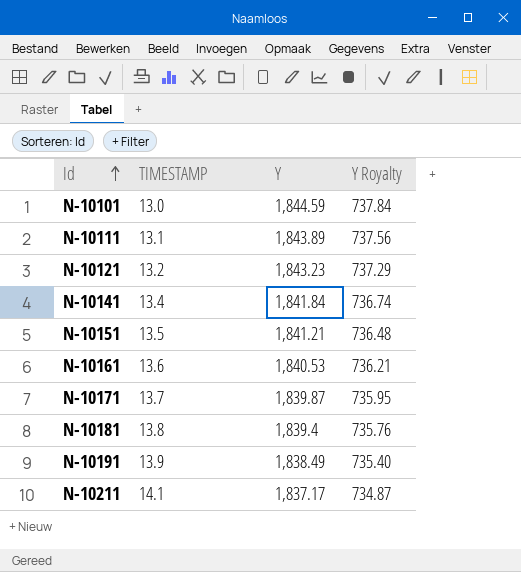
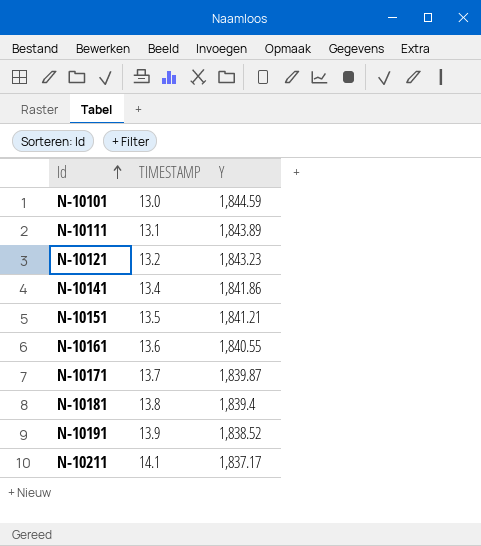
column Y Royalty | formula: [Y] * 0.4 -> none
N-10141 | Y: 1,841.84 -> 1,841.86
N-10161 | Y: 1,840.53 -> 1,840.55
N-10191 | Y: 1,838.49 -> 1,838.52

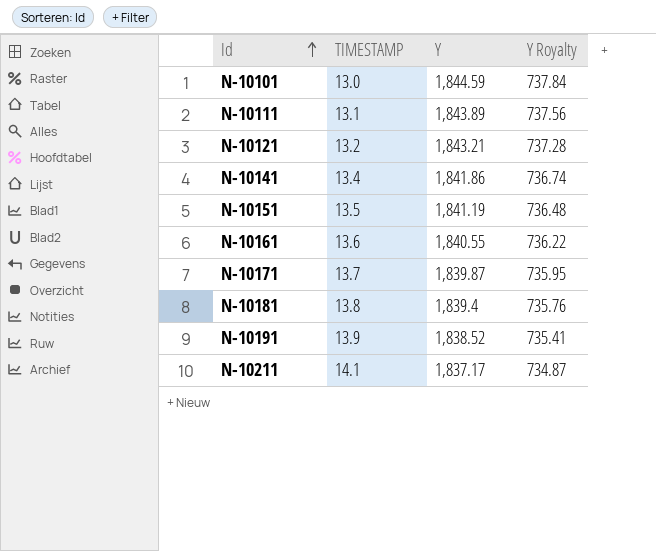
column Y Royalty | formula: none -> [Y] * 0.4
N-10121 | Y: 1,843.23 -> 1,843.21
N-10151 | Y: 1,841.21 -> 1,841.19

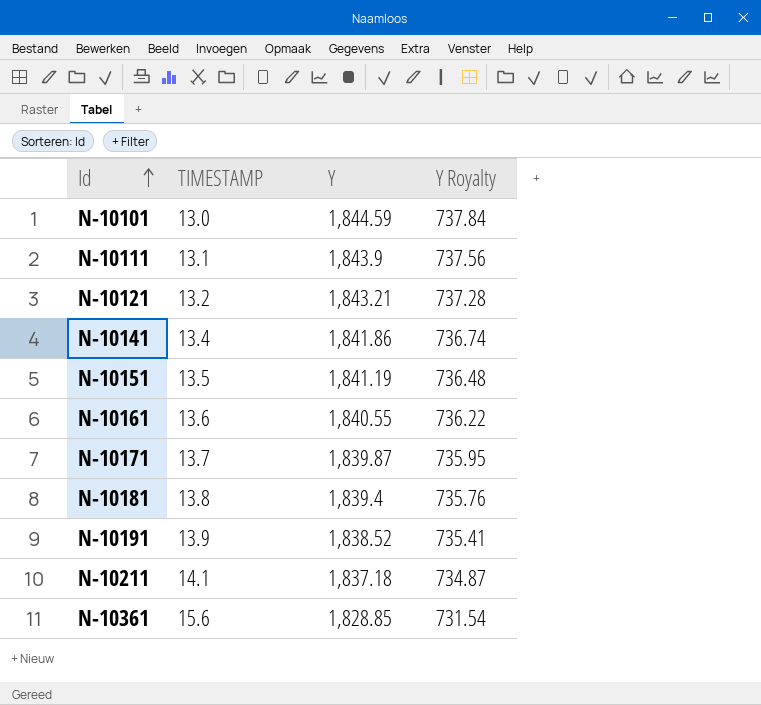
N-10111 | Y: 1,843.89 -> 1,843.9
N-10211 | Y: 1,837.17 -> 1,837.18
row N-10361: none -> 15.6 | 1,828.85 | 731.54

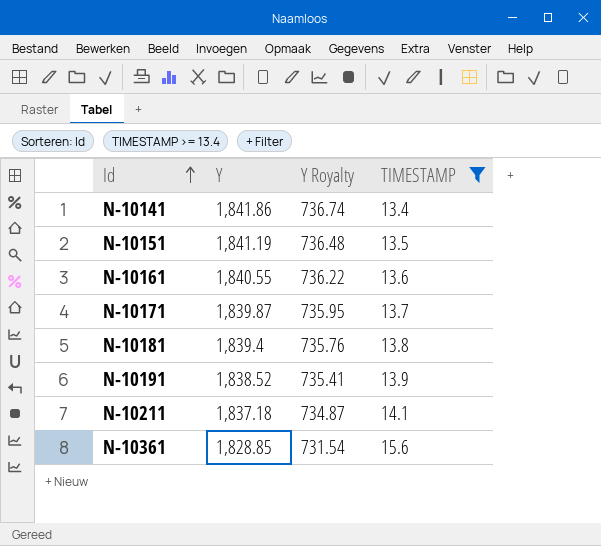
filter: none -> TIMESTAMP >= 13.4
column TIMESTAMP | position: 2 -> 4

